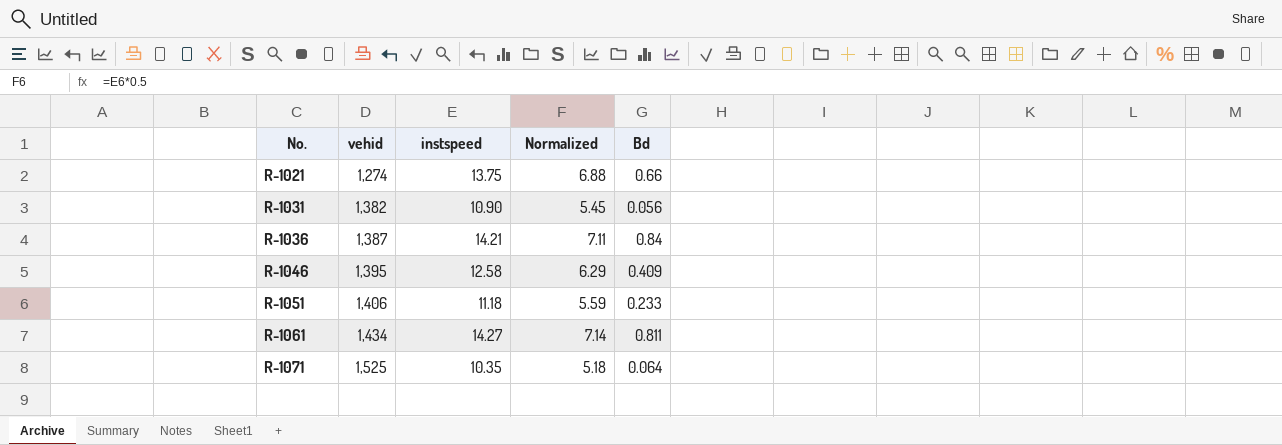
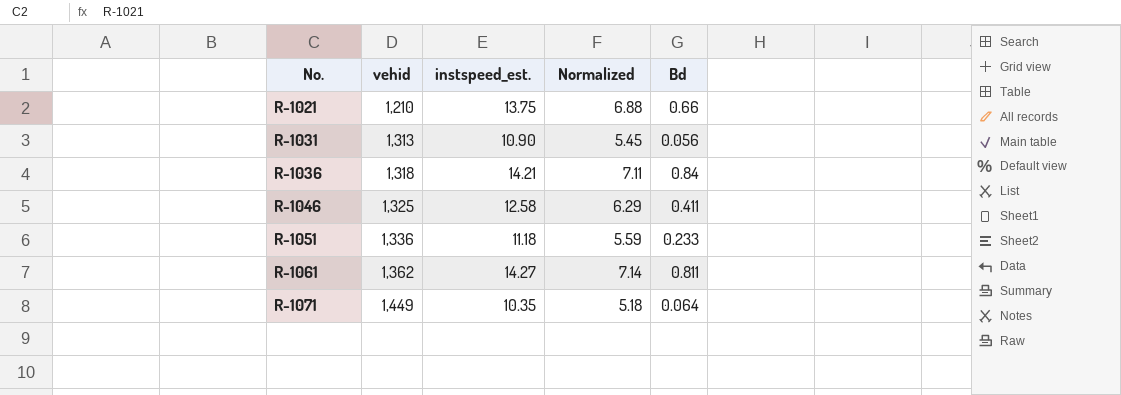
column name: instspeed -> instspeed_est.
R-1021 | vehid: 1,274 -> 1,210
R-1031 | vehid: 1,382 -> 1,313
R-1036 | vehid: 1,387 -> 1,318
R-1046 | vehid: 1,395 -> 1,325
R-1046 | Bd: 0.409 -> 0.411
R-1051 | vehid: 1,406 -> 1,336
R-1061 | vehid: 1,434 -> 1,362
R-1071 | vehid: 1,525 -> 1,449

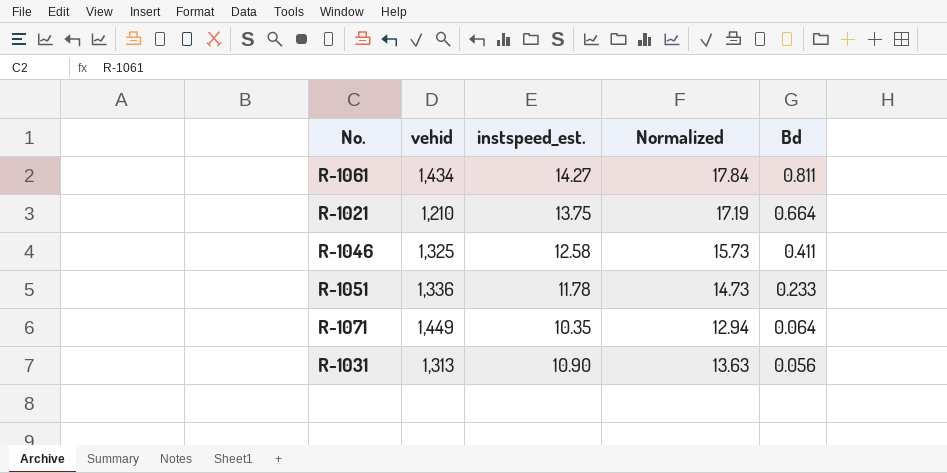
row order: No. ascending -> Bd descending
column Normalized | formula: [instspeed_est.] * 0.5 -> [instspeed_est.] * 1.25
row R-1036: 1,318 | 14.21 | 7.11 | 0.84 -> none
R-1061 | vehid: 1,362 -> 1,434
R-1021 | Bd: 0.66 -> 0.664
R-1051 | instspeed_est.: 11.18 -> 11.78

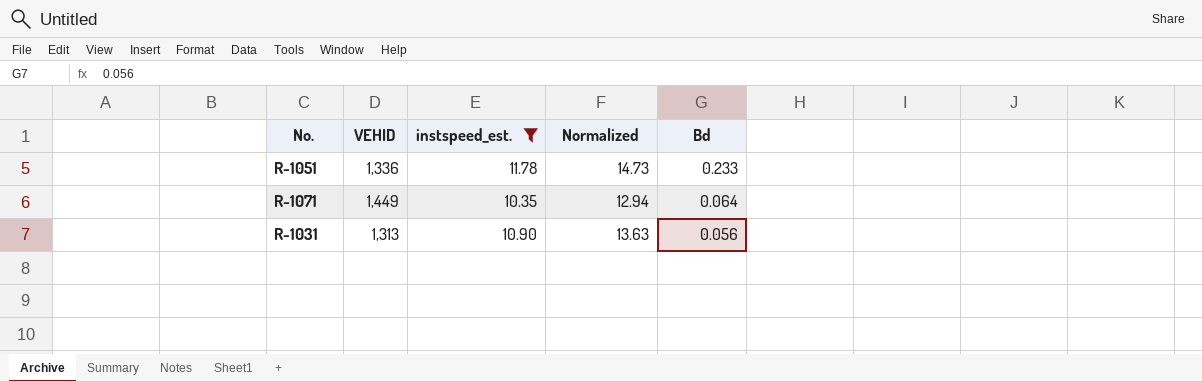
filter: none -> instspeed_est. <= 11.78
column name: vehid -> VEHID

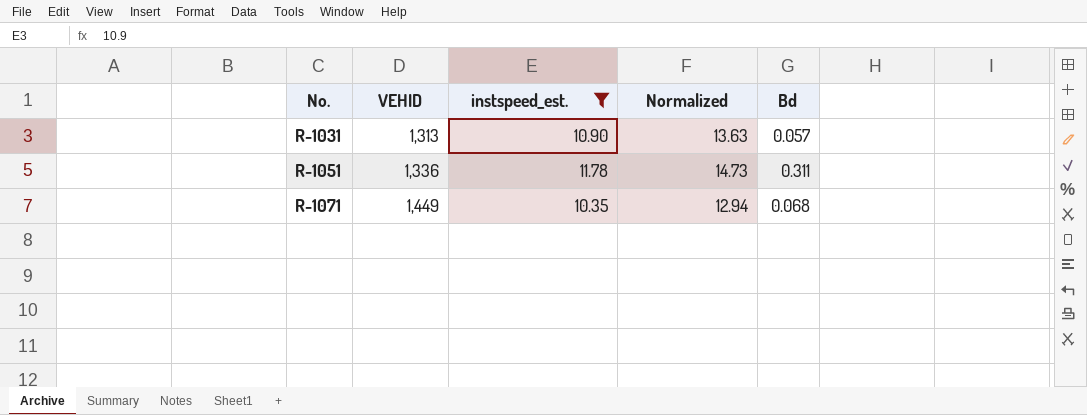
row order: Bd descending -> No. ascending
R-1031 | Bd: 0.056 -> 0.057
R-1051 | Bd: 0.233 -> 0.311
R-1071 | Bd: 0.064 -> 0.068

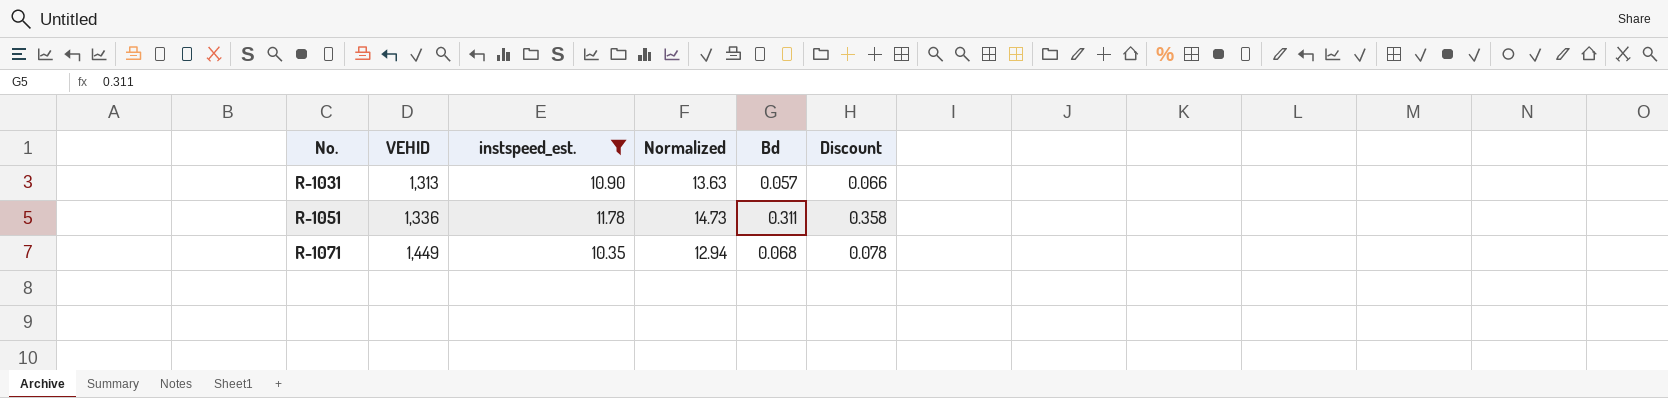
column Discount | formula: none -> [Bd] * 1.15

